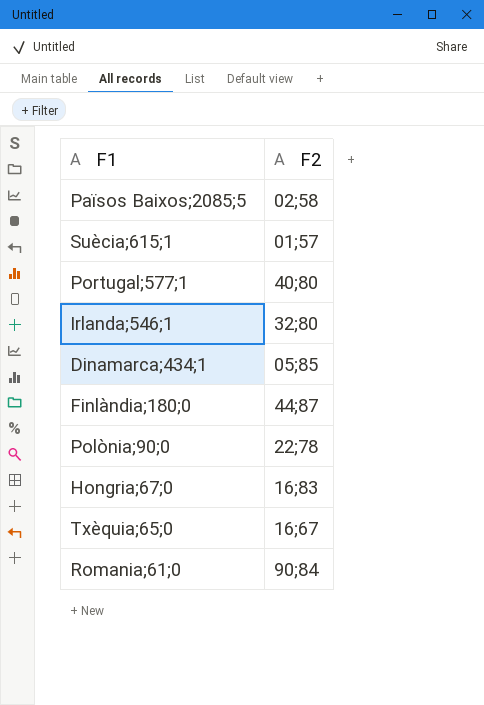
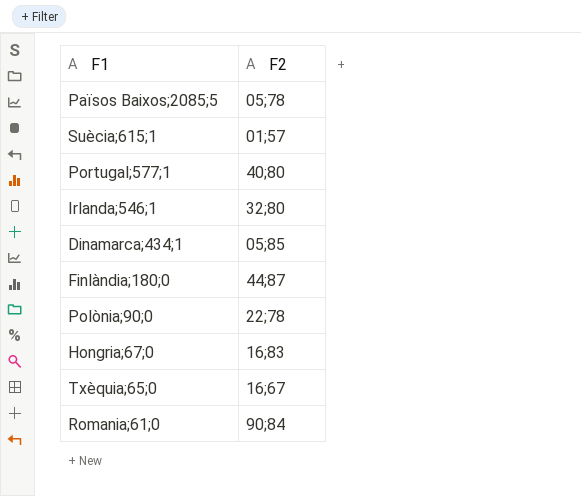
Països Baixos;2085;5 | F2: 02;58 -> 05;78

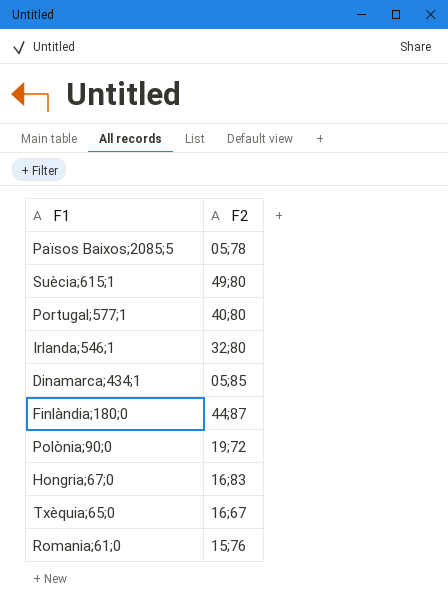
Suècia;615;1 | F2: 01;57 -> 49;80
Polònia;90;0 | F2: 22;78 -> 19;72
Romania;61;0 | F2: 90;84 -> 15;76

